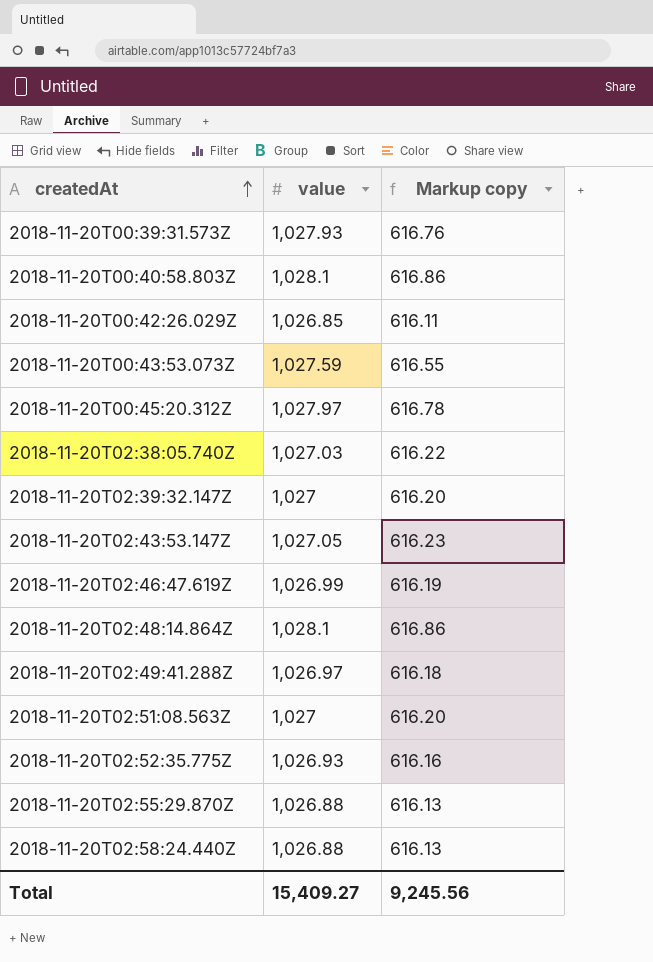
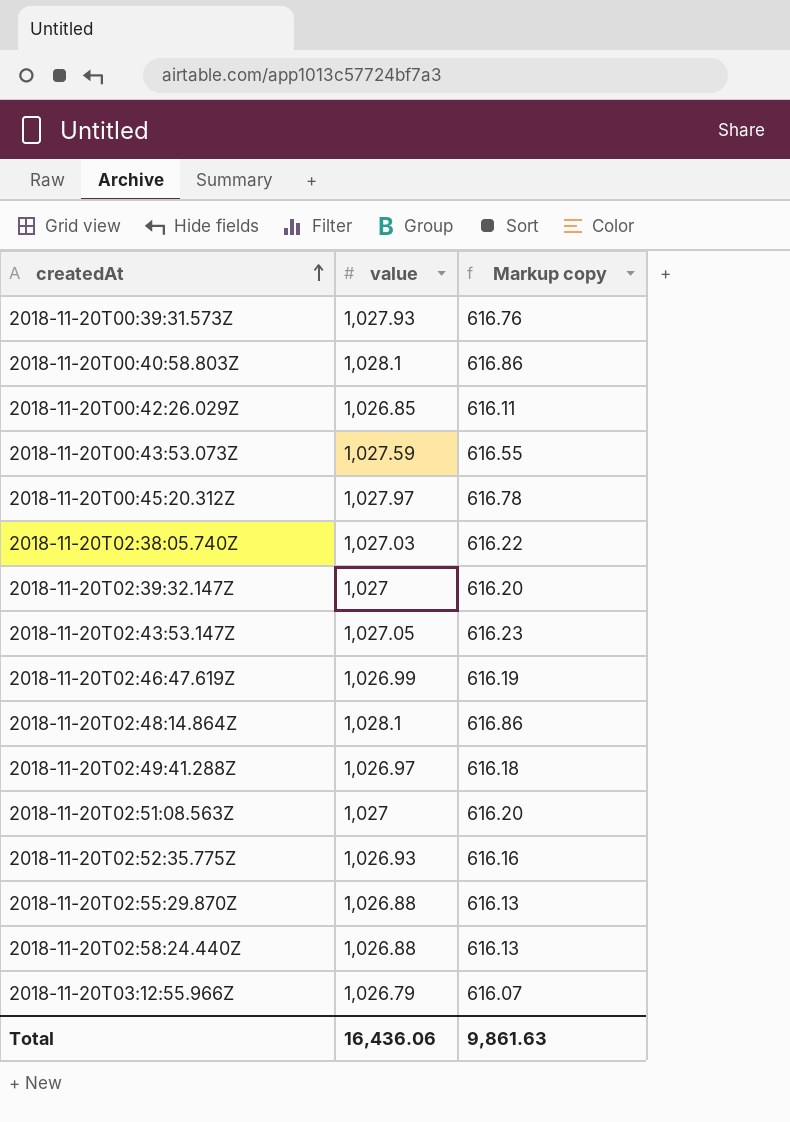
row 2018-11-20T03:12:55.966Z: none -> 1,026.79 | 616.07
Total | value: 15,409.27 -> 16,436.06
Total | Markup copy: 9,245.56 -> 9,861.63

